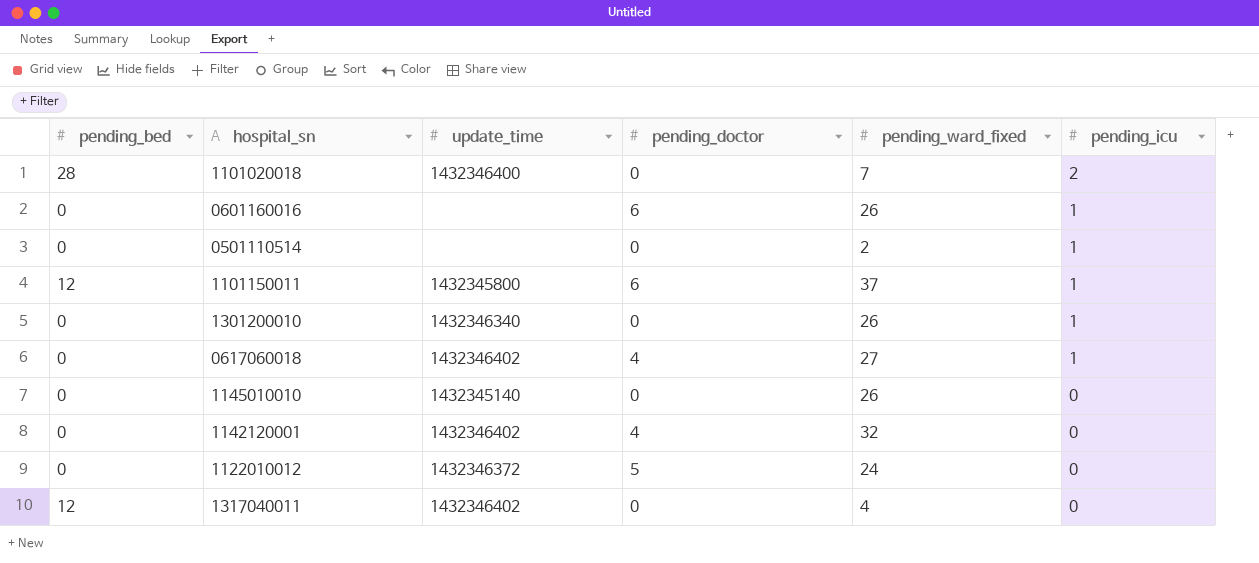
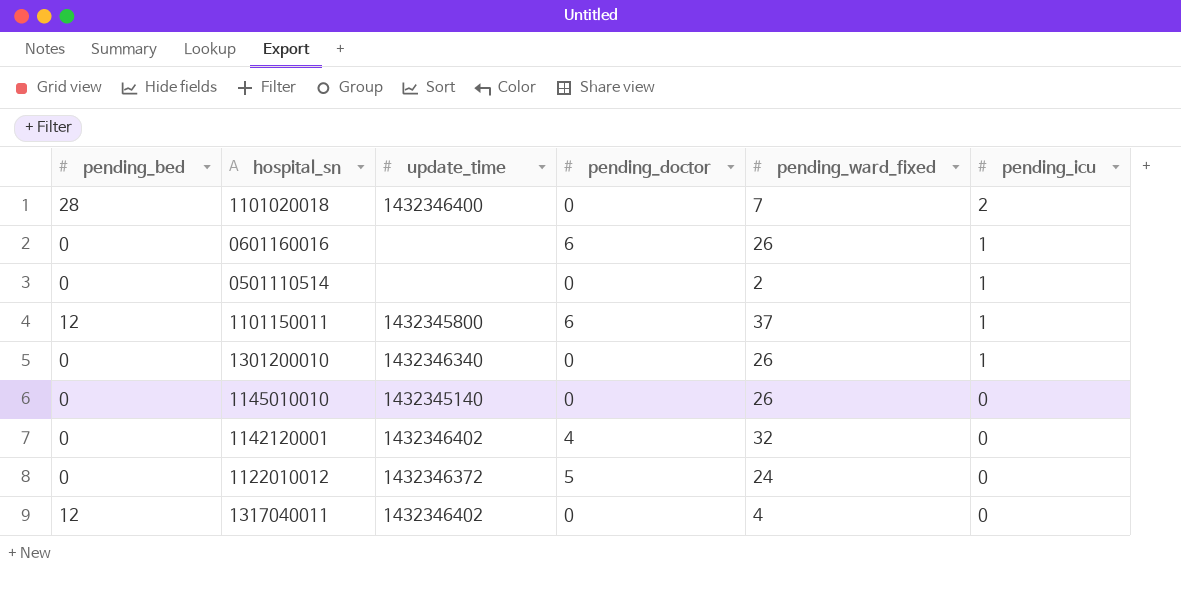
row 0617060018: 0 | 1432346402 | 4 | 27 | 1 -> none

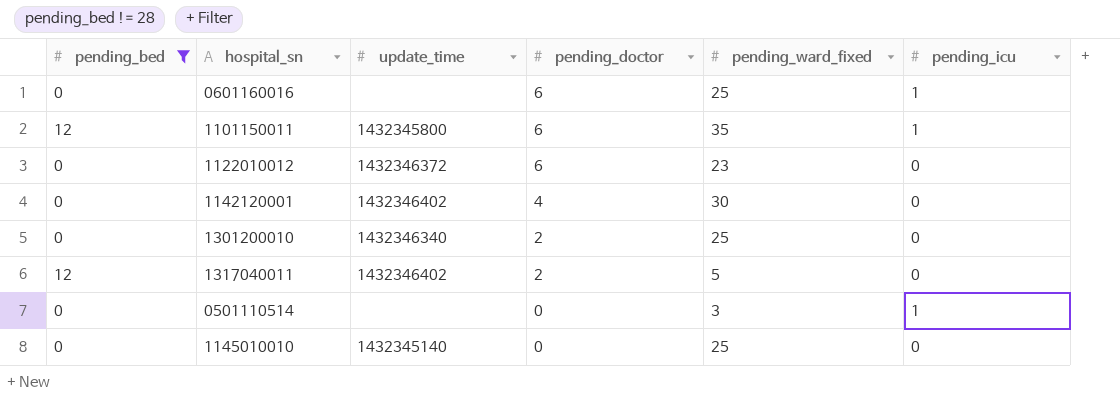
filter: none -> pending_bed != 28
row order: pending_icu descending -> pending_doctor descending
0601160016 | pending_ward_fixed: 26 -> 25
1101150011 | pending_ward_fixed: 37 -> 35
1122010012 | pending_doctor: 5 -> 6
1122010012 | pending_ward_fixed: 24 -> 23
1142120001 | pending_ward_fixed: 32 -> 30
1301200010 | pending_doctor: 0 -> 2
1301200010 | pending_ward_fixed: 26 -> 25
1301200010 | pending_icu: 1 -> 0
1317040011 | pending_doctor: 0 -> 2
1317040011 | pending_ward_fixed: 4 -> 5
0501110514 | pending_ward_fixed: 2 -> 3
1145010010 | pending_ward_fixed: 26 -> 25

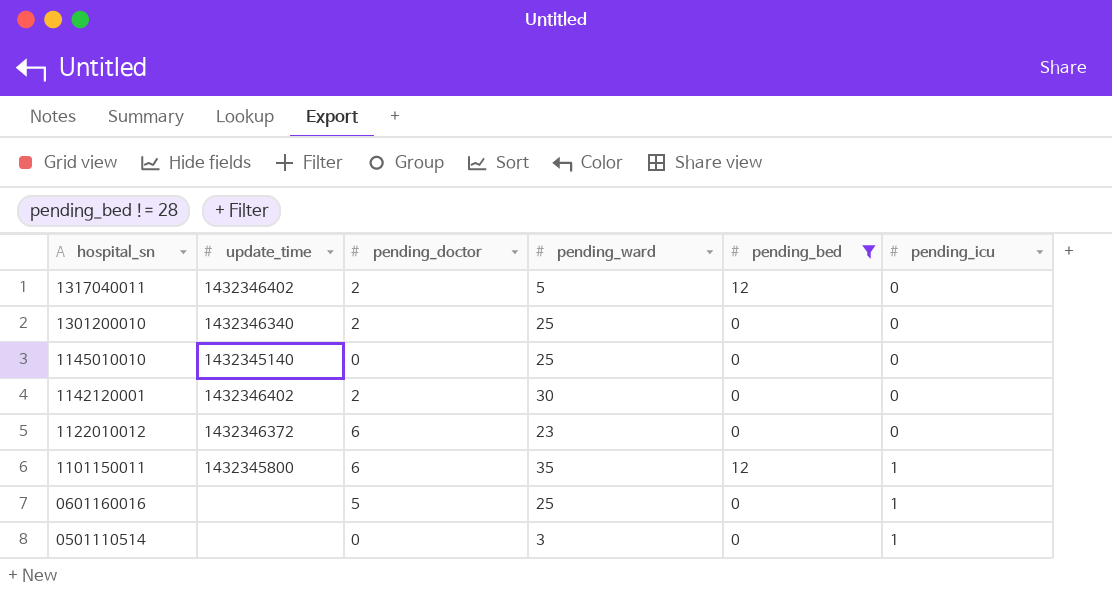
row order: pending_doctor descending -> hospital_sn descending
column name: pending_ward_fixed -> pending_ward
column pending_bed | position: 1 -> 5
1142120001 | pending_doctor: 4 -> 2
0601160016 | pending_doctor: 6 -> 5

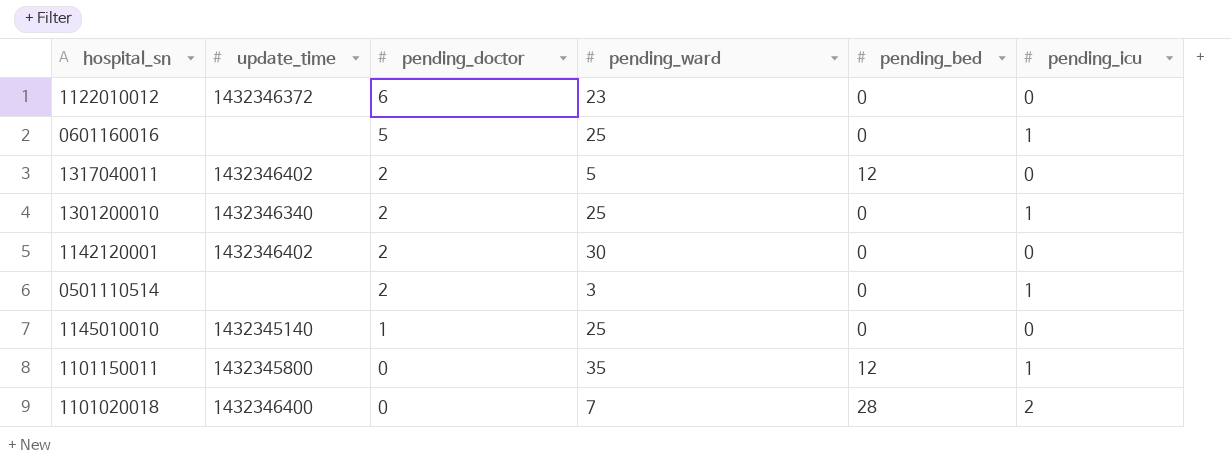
filter: pending_bed != 28 -> none
row order: hospital_sn descending -> pending_doctor descending
1301200010 | pending_icu: 0 -> 1
0501110514 | pending_doctor: 0 -> 2
1145010010 | pending_doctor: 0 -> 1
1101150011 | pending_doctor: 6 -> 0

